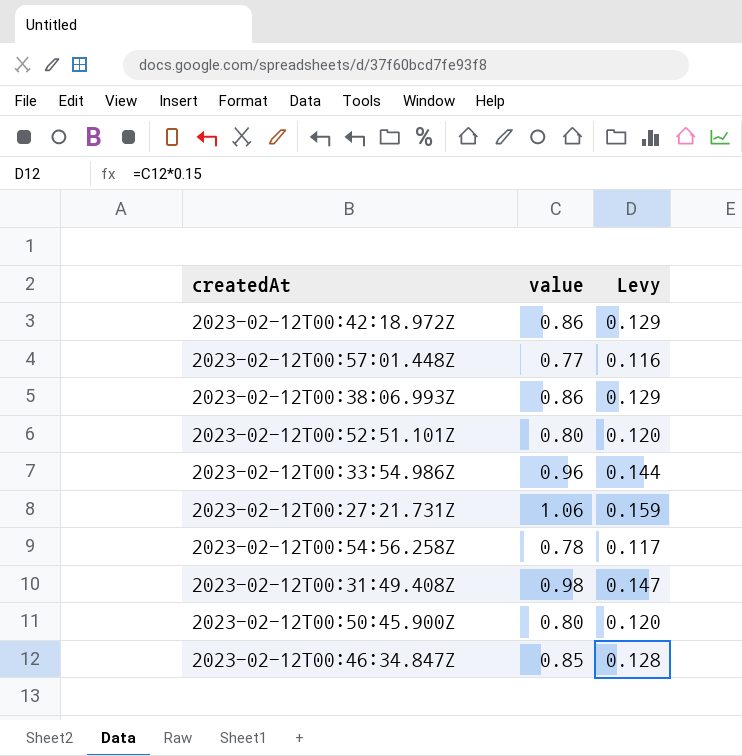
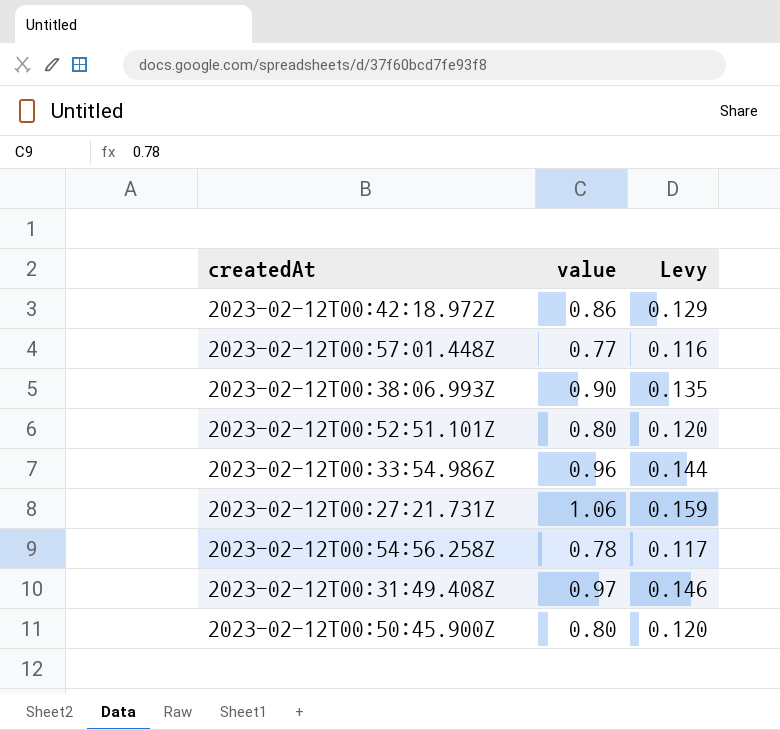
row 2023-02-12T00:46:34.847Z: 0.85 | 0.128 -> none
2023-02-12T00:38:06.993Z | value: 0.86 -> 0.90
2023-02-12T00:38:06.993Z | Levy: 0.129 -> 0.135
2023-02-12T00:31:49.408Z | value: 0.98 -> 0.97
2023-02-12T00:31:49.408Z | Levy: 0.147 -> 0.146

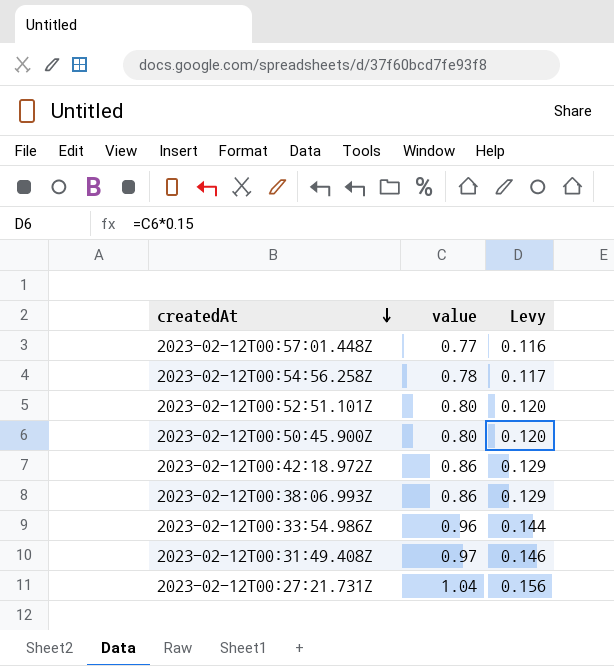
row order: none -> createdAt descending
2023-02-12T00:38:06.993Z | value: 0.90 -> 0.86
2023-02-12T00:38:06.993Z | Levy: 0.135 -> 0.129
2023-02-12T00:27:21.731Z | value: 1.06 -> 1.04
2023-02-12T00:27:21.731Z | Levy: 0.159 -> 0.156

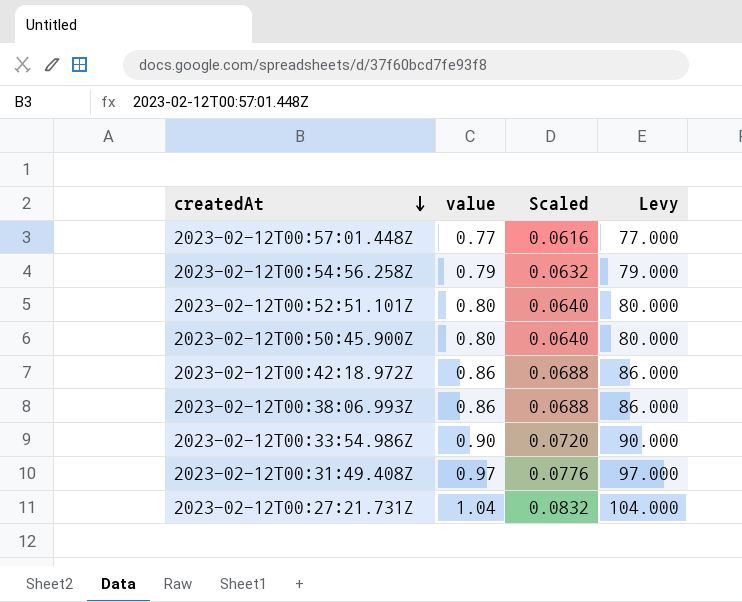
column Scaled | formula: none -> [value] * 0.08
column Levy | formula: [value] * 0.15 -> [value] * 100
2023-02-12T00:54:56.258Z | value: 0.78 -> 0.79
2023-02-12T00:33:54.986Z | value: 0.96 -> 0.90

